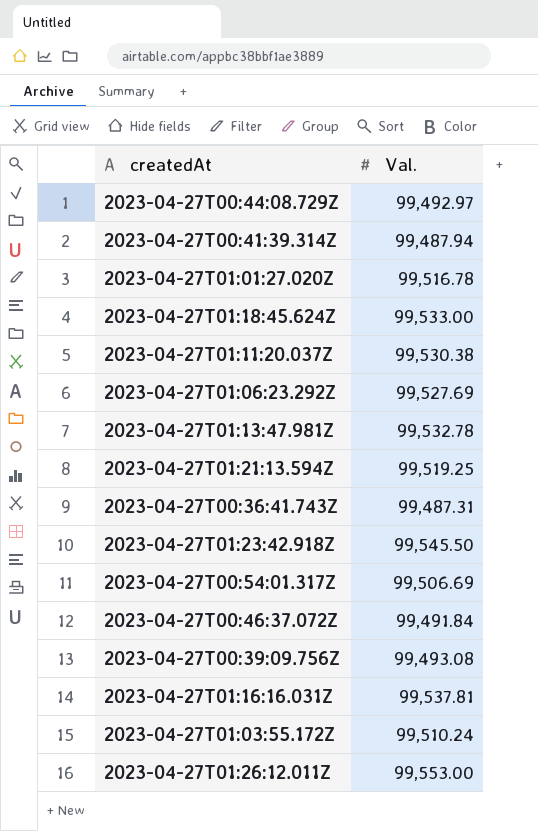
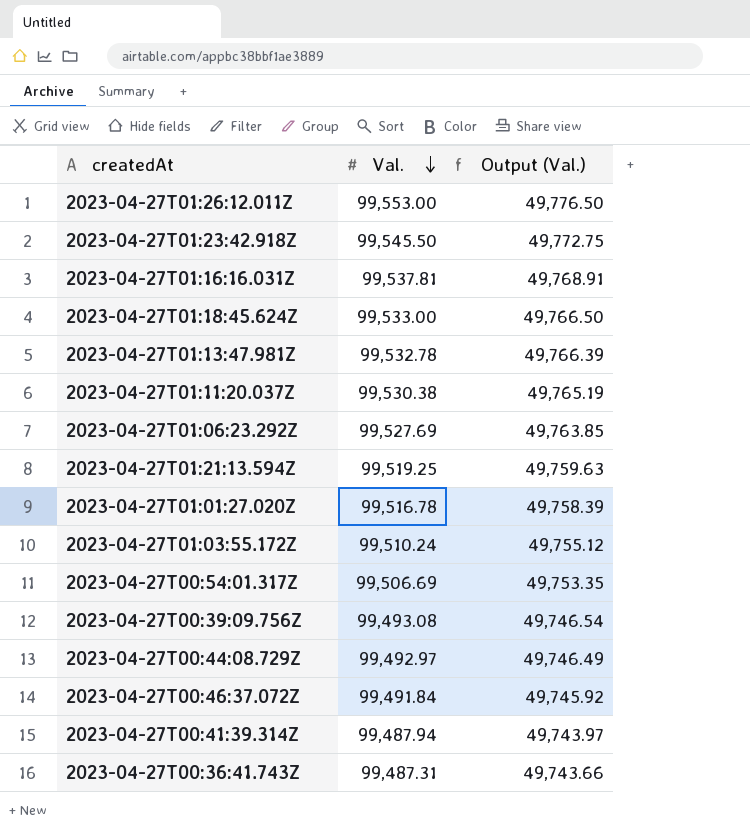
row order: none -> Val. descending
column Output (Val.) | formula: none -> [Val.] * 0.5

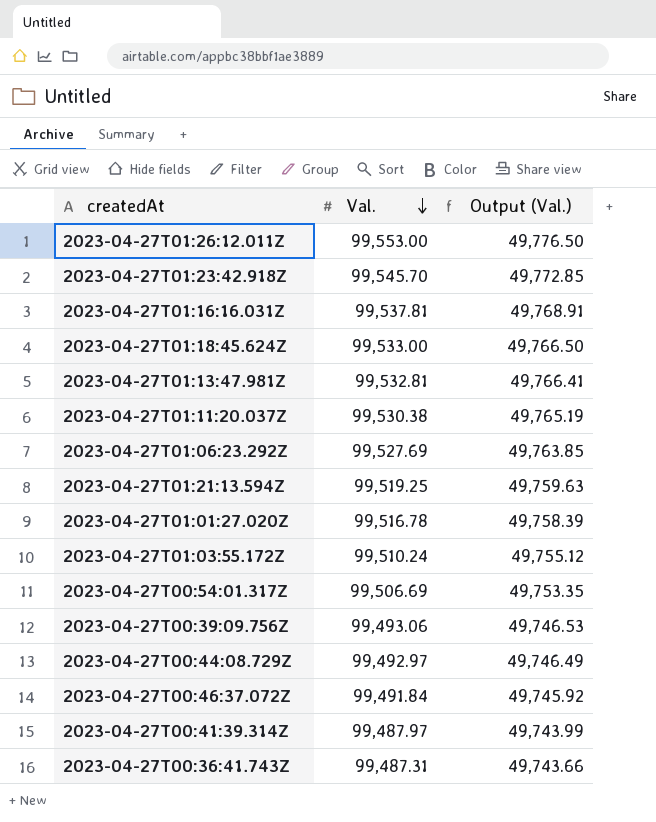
2023-04-27T01:23:42.918Z | Val.: 99,545.50 -> 99,545.70
2023-04-27T01:23:42.918Z | Output (Val.): 49,772.75 -> 49,772.85
2023-04-27T01:13:47.981Z | Val.: 99,532.78 -> 99,532.81
2023-04-27T01:13:47.981Z | Output (Val.): 49,766.39 -> 49,766.41
2023-04-27T00:39:09.756Z | Val.: 99,493.08 -> 99,493.06
2023-04-27T00:39:09.756Z | Output (Val.): 49,746.54 -> 49,746.53
2023-04-27T00:41:39.314Z | Val.: 99,487.94 -> 99,487.97
2023-04-27T00:41:39.314Z | Output (Val.): 49,743.97 -> 49,743.99

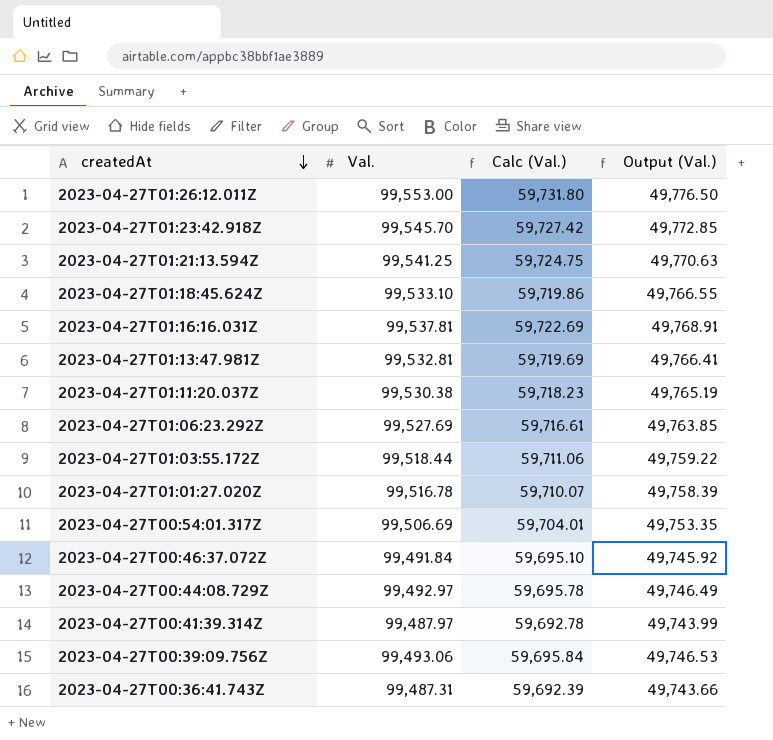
row order: Val. descending -> createdAt descending
column Calc (Val.) | formula: none -> [Val.] * 0.6
2023-04-27T01:21:13.594Z | Val.: 99,519.25 -> 99,541.25
2023-04-27T01:21:13.594Z | Output (Val.): 49,759.63 -> 49,770.63
2023-04-27T01:18:45.624Z | Val.: 99,533.00 -> 99,533.10
2023-04-27T01:18:45.624Z | Output (Val.): 49,766.50 -> 49,766.55
2023-04-27T01:03:55.172Z | Val.: 99,510.24 -> 99,518.44
2023-04-27T01:03:55.172Z | Output (Val.): 49,755.12 -> 49,759.22

